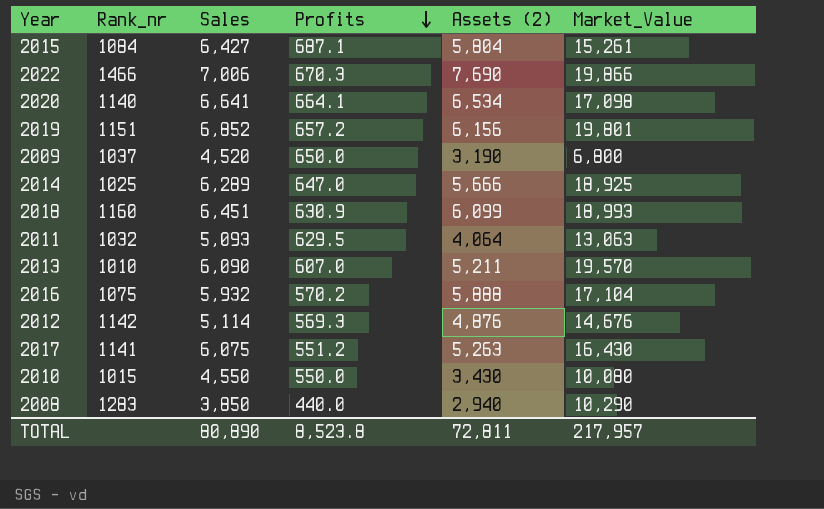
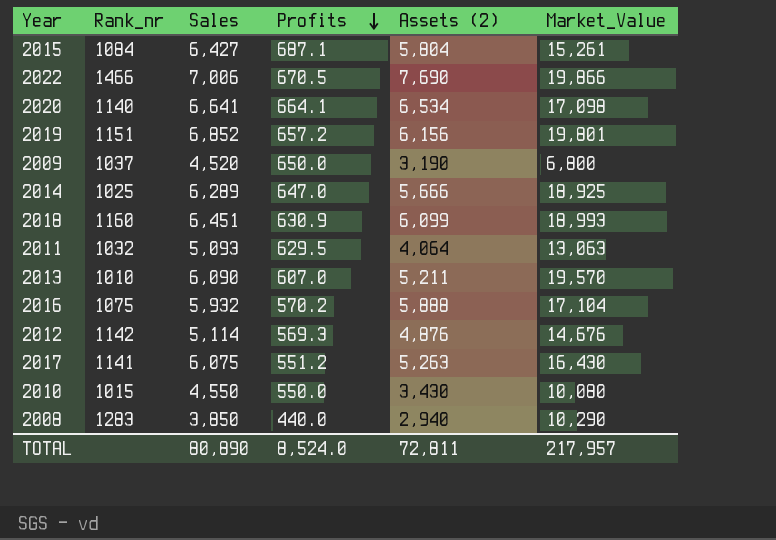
2022 | Profits: 670.3 -> 670.5
TOTAL | Profits: 8,523.8 -> 8,524.0

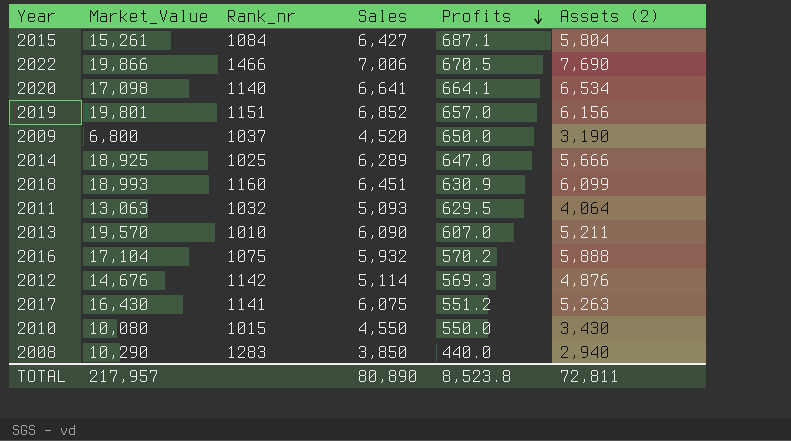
column Market_Value | position: 6 -> 2
2019 | Profits: 657.2 -> 657.0
TOTAL | Profits: 8,524.0 -> 8,523.8

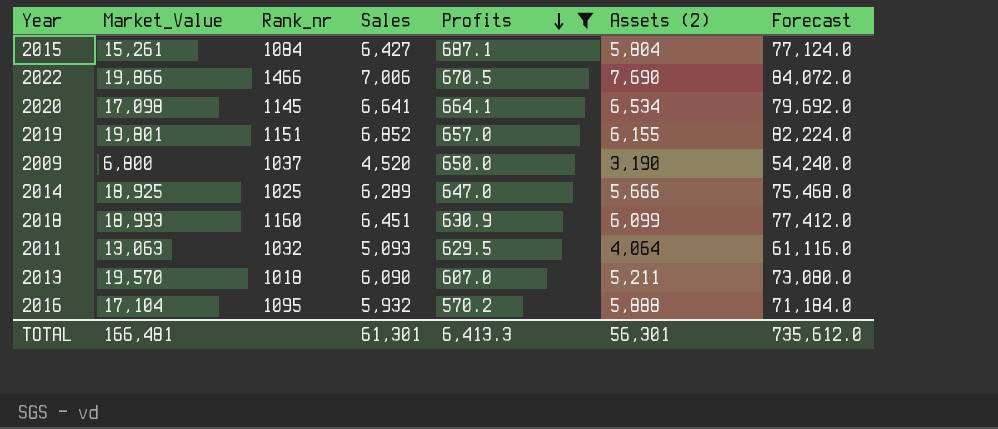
filter: none -> Profits >= 570.2
column Forecast | formula: none -> [Sales] * 12
2020 | Rank_nr: 1140 -> 1145
2019 | Assets (2): 6,156 -> 6,155
2013 | Rank_nr: 1010 -> 1018
2016 | Rank_nr: 1075 -> 1095
TOTAL | Market_Value: 217,957 -> 166,481
TOTAL | Sales: 80,890 -> 61,301
TOTAL | Profits: 8,523.8 -> 6,413.3
TOTAL | Assets (2): 72,811 -> 56,301

